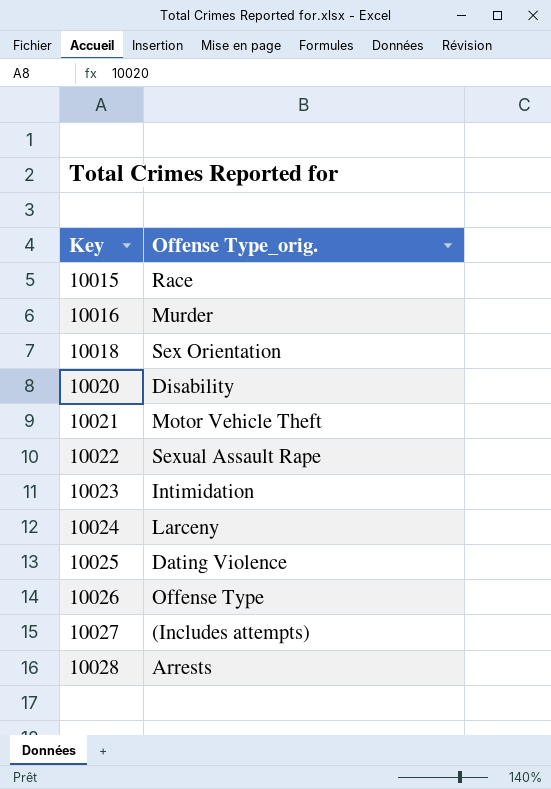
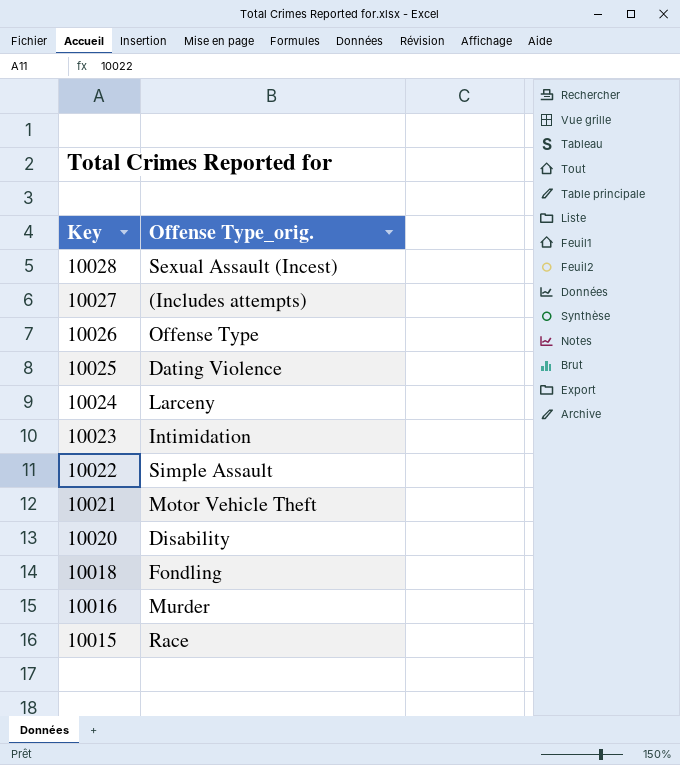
row order: Key ascending -> Key descending
10028 | Offense Type_orig.: Arrests -> Sexual Assault (Incest)
10022 | Offense Type_orig.: Sexual Assault Rape -> Simple Assault
10018 | Offense Type_orig.: Sex Orientation -> Fondling

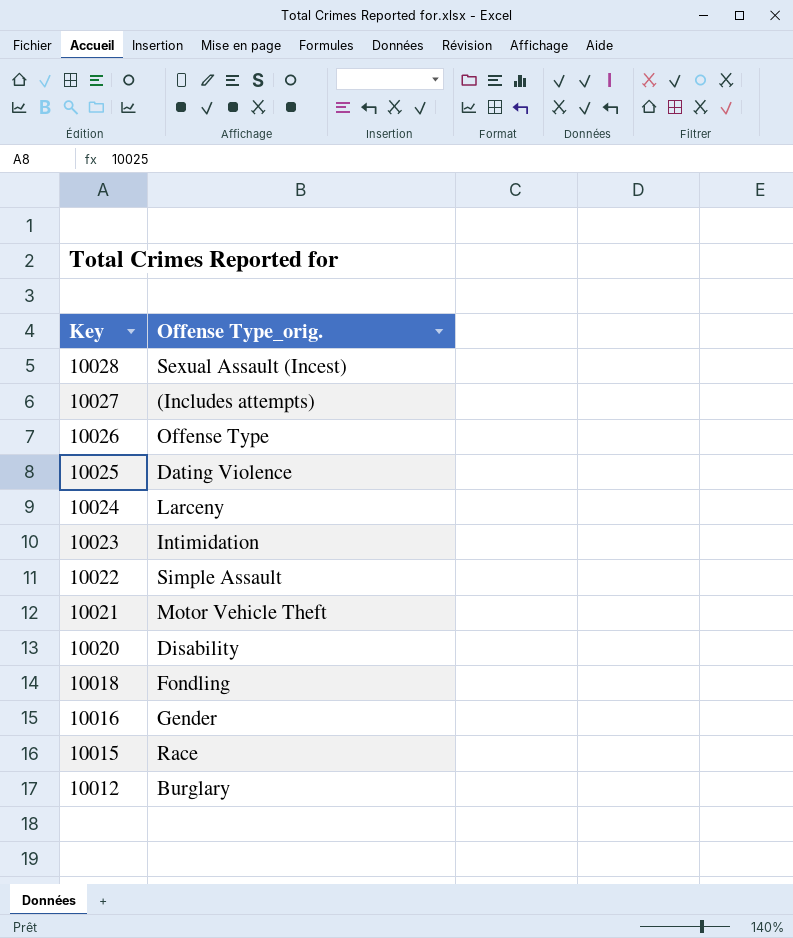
10016 | Offense Type_orig.: Murder -> Gender
row 10012: none -> Burglary

